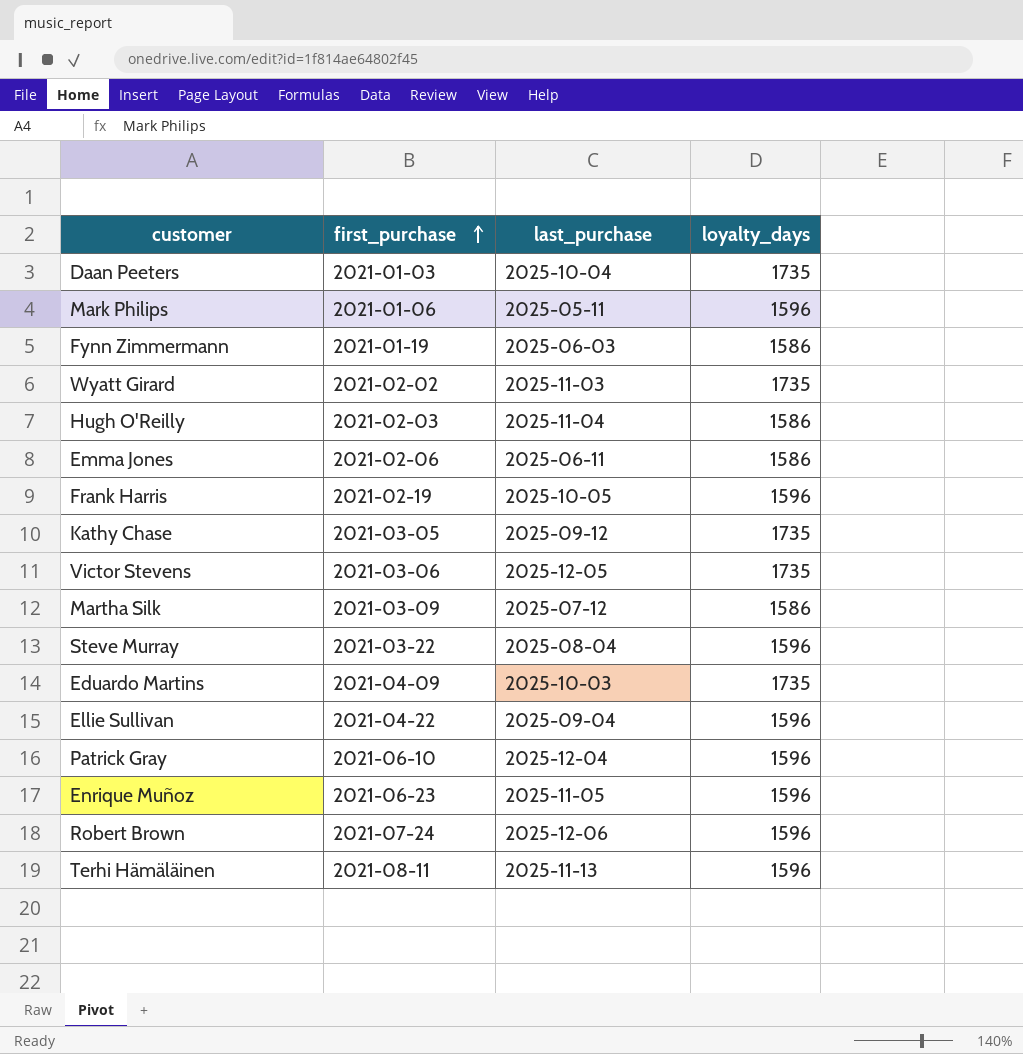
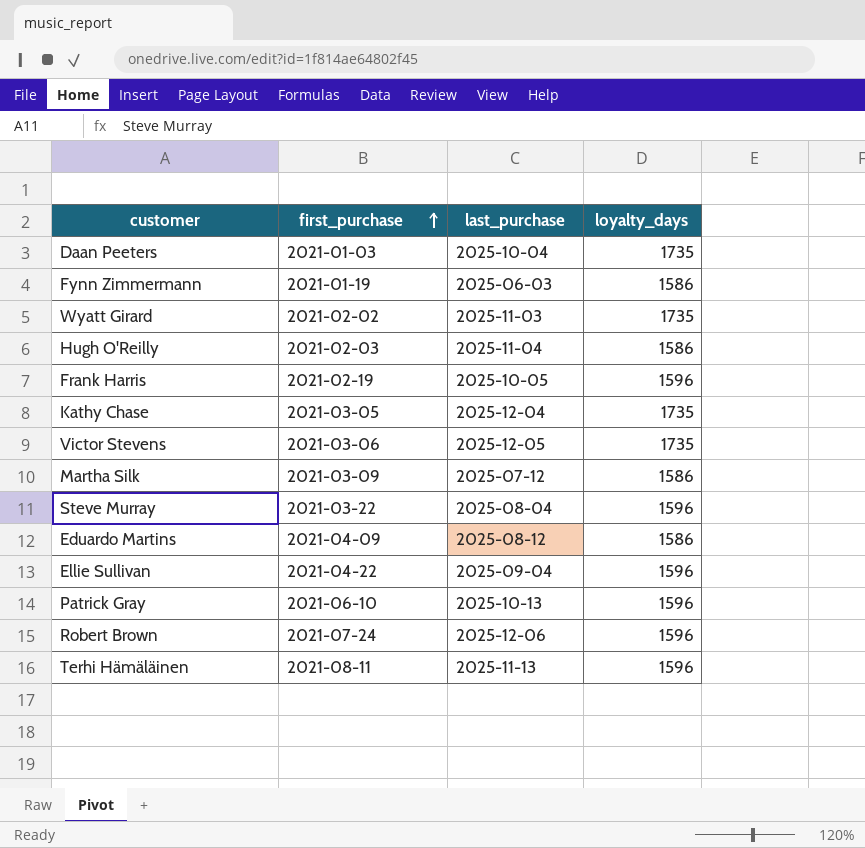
row Mark Philips: 2021-01-06 | 2025-05-11 | 1596 -> none
row Emma Jones: 2021-02-06 | 2025-06-11 | 1586 -> none
row Enrique Muñoz: 2021-06-23 | 2025-11-05 | 1596 -> none
Kathy Chase | last_purchase: 2025-09-12 -> 2025-12-04
Eduardo Martins | last_purchase: 2025-10-03 -> 2025-08-12
Eduardo Martins | loyalty_days: 1735 -> 1586
Patrick Gray | last_purchase: 2025-12-04 -> 2025-10-13

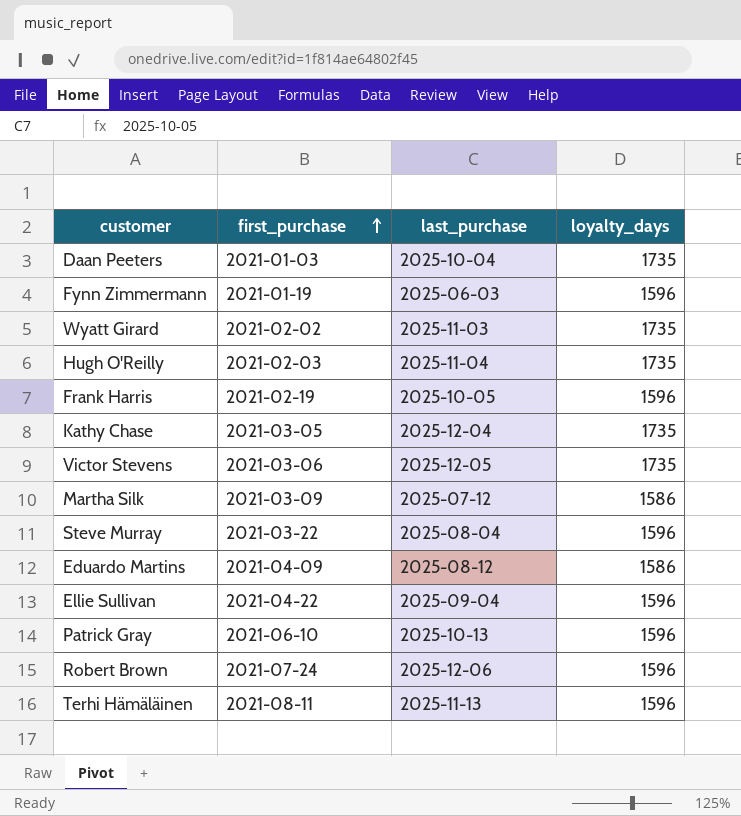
Fynn Zimmermann | loyalty_days: 1586 -> 1596
Hugh O'Reilly | loyalty_days: 1586 -> 1735

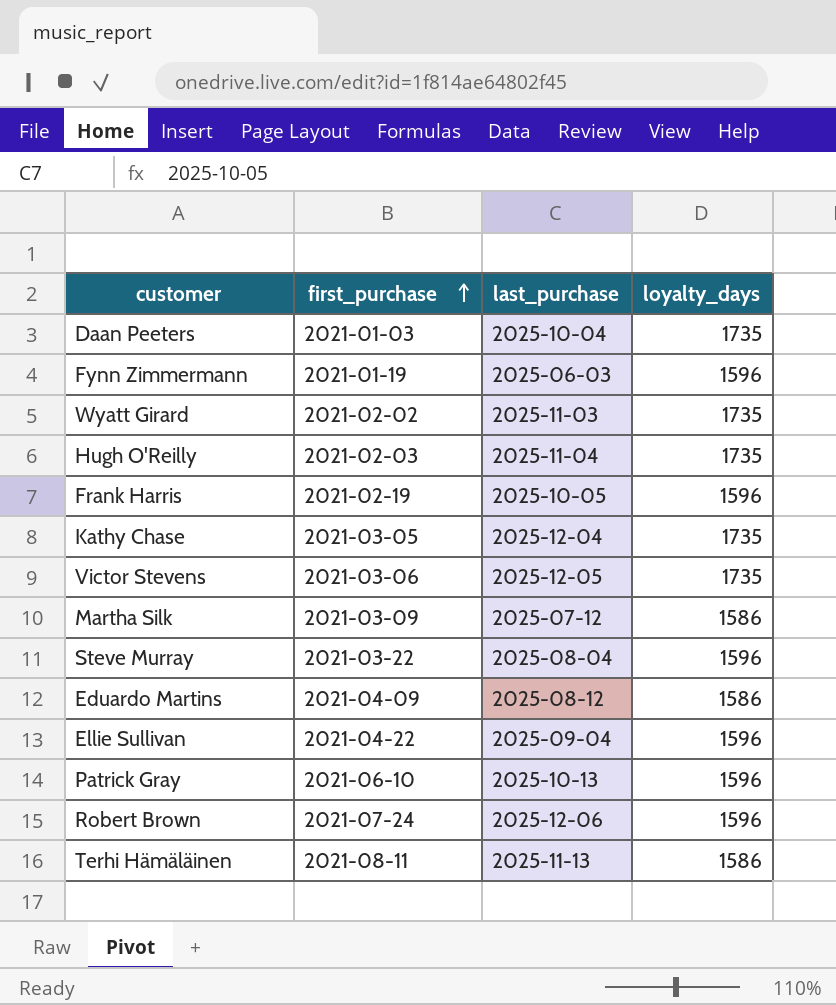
Terhi Hämäläinen | loyalty_days: 1596 -> 1586

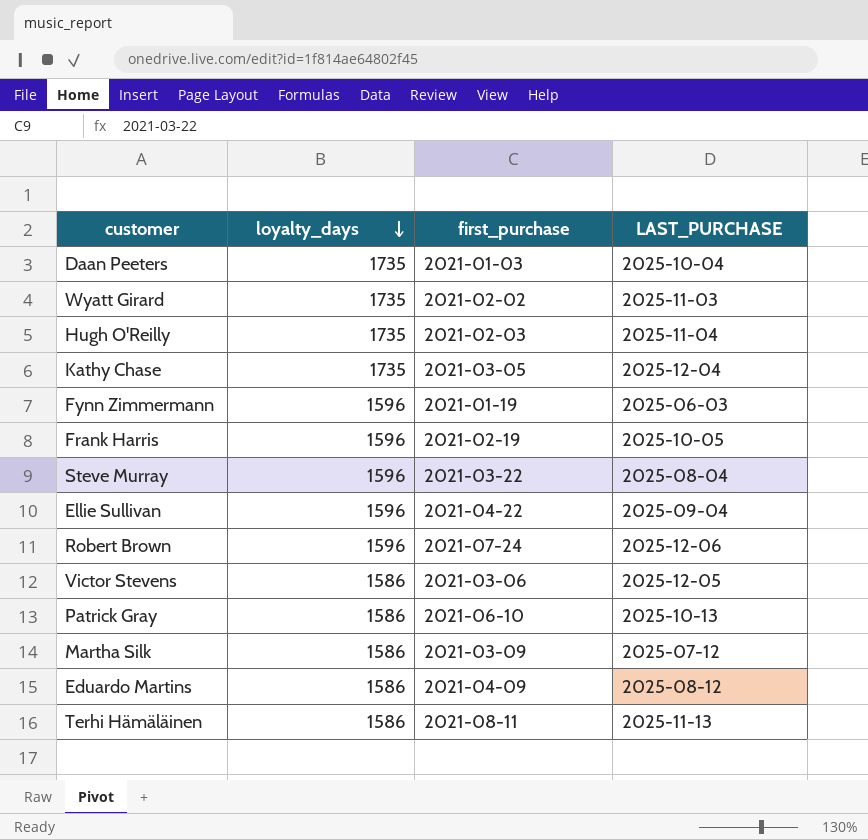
row order: first_purchase ascending -> loyalty_days descending
column loyalty_days | position: 4 -> 2
column name: last_purchase -> LAST_PURCHASE
Victor Stevens | loyalty_days: 1735 -> 1586
Patrick Gray | loyalty_days: 1596 -> 1586

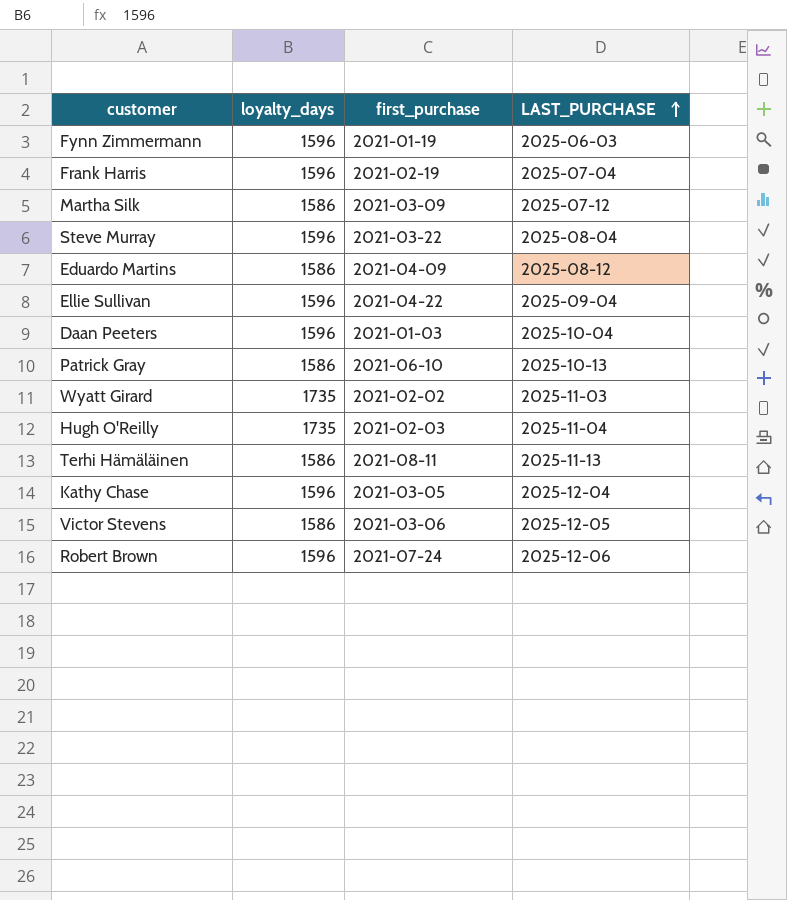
row order: loyalty_days descending -> LAST_PURCHASE ascending
Frank Harris | LAST_PURCHASE: 2025-10-05 -> 2025-07-04
Daan Peeters | loyalty_days: 1735 -> 1596
Kathy Chase | loyalty_days: 1735 -> 1596

